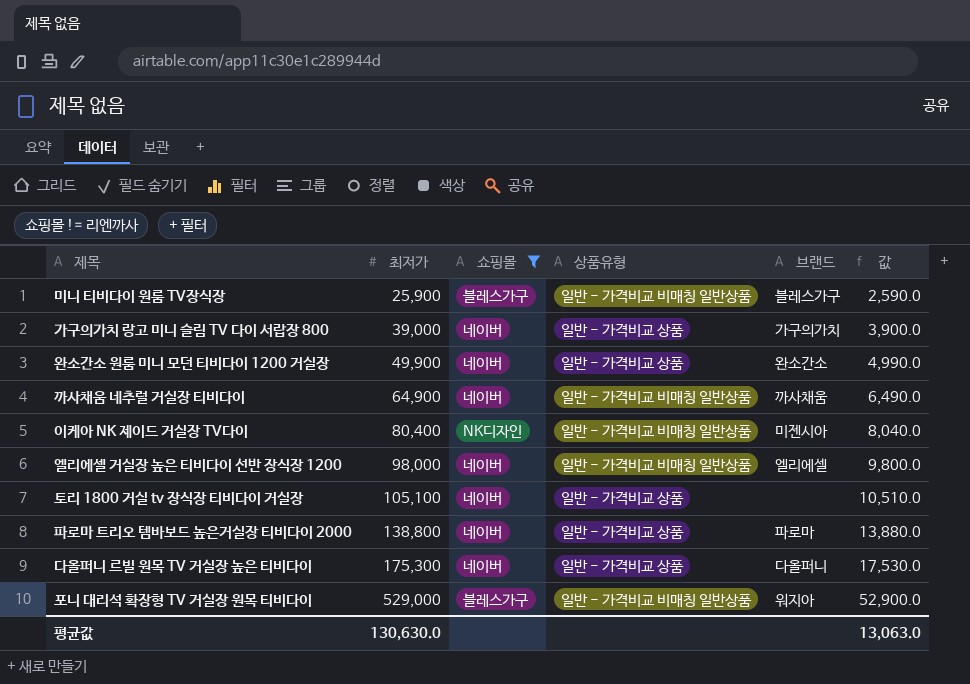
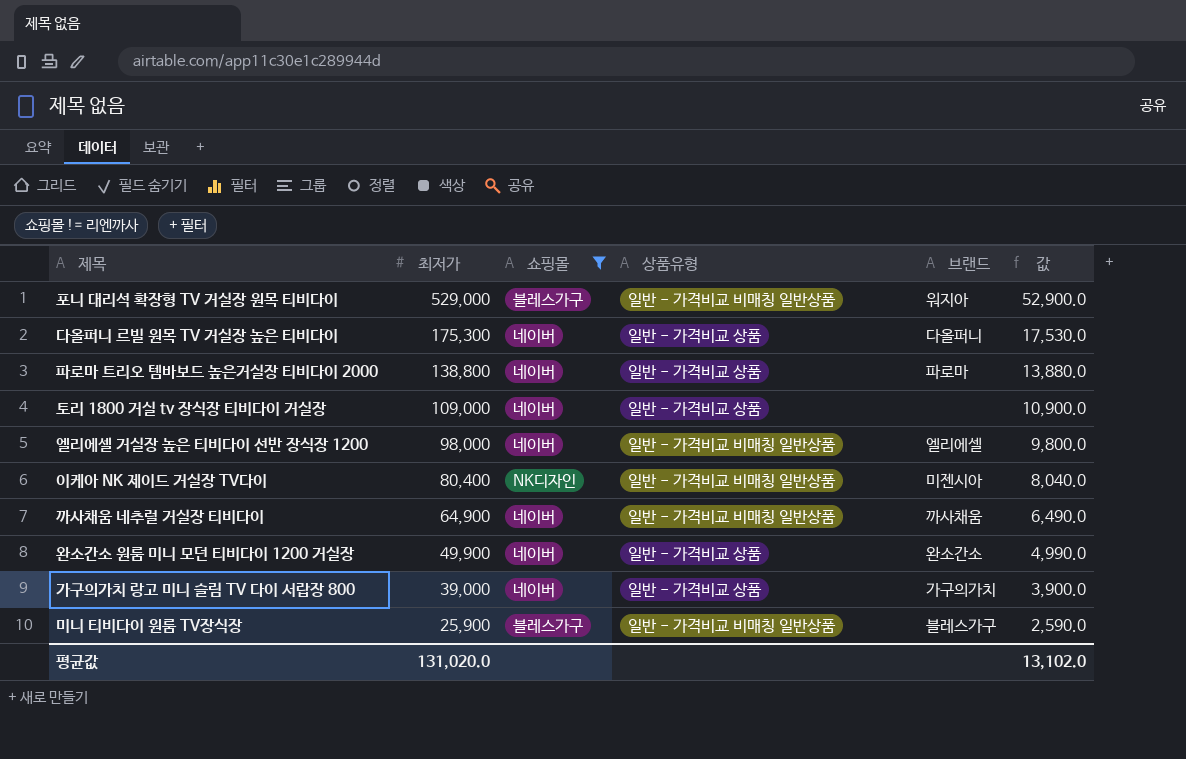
row order: 최저가 ascending -> 최저가 descending
토리 1800 거실 tv 장식장 티비다이 거실장 | 최저가: 105,100 -> 109,000
토리 1800 거실 tv 장식장 티비다이 거실장 | 값: 10,510.0 -> 10,900.0
평균값 | 최저가: 130,630.0 -> 131,020.0
평균값 | 값: 13,063.0 -> 13,102.0

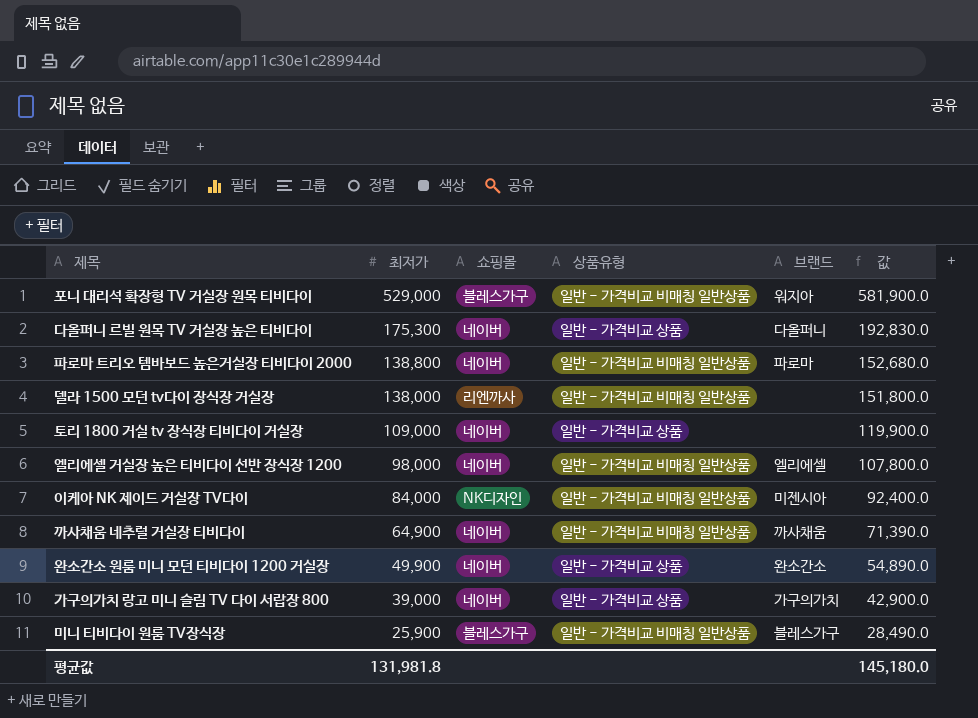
filter: 쇼핑몰 != 리엔까사 -> none
column 값 | formula: [최저가] * 0.1 -> [최저가] * 1.1
파로마 트리오 템바보드 높은거실장 티비다이 2000 | 상품유형: 일반 - 가격비교 상품 -> 일반 - 가격비교 비매칭 일반상품
이케아 NK 제이드 거실장 TV다이 | 최저가: 80,400 -> 84,000
평균값 | 최저가: 131,020.0 -> 131,981.8
평균값 | 값: 13,102.0 -> 145,180.0

